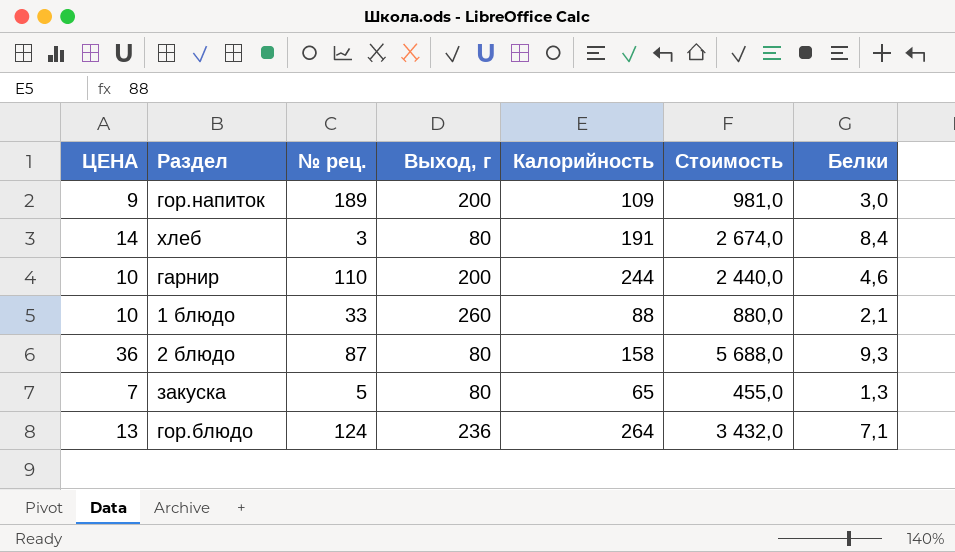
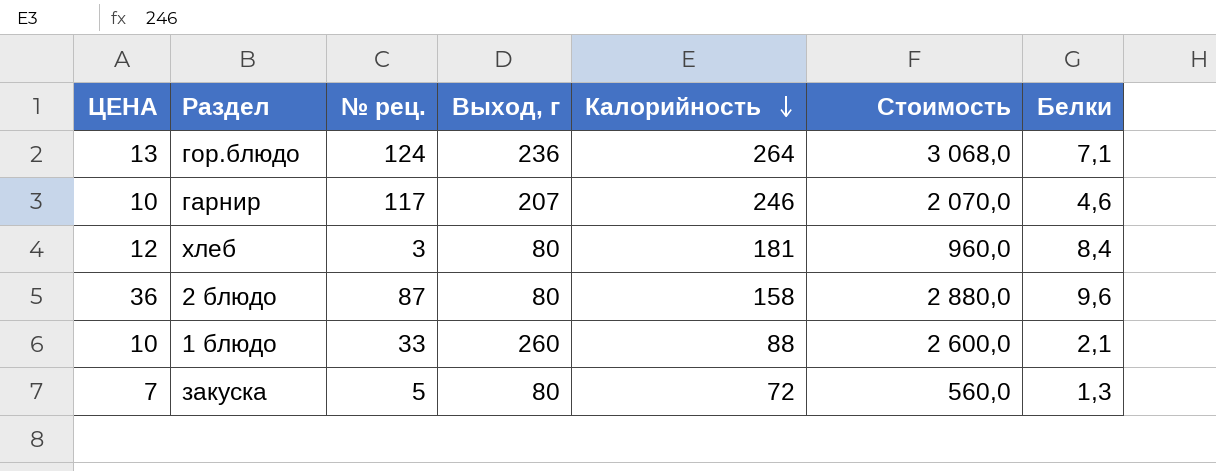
row order: none -> Калорийность descending
column Стоимость | formula: [ЦЕНА] * [Калорийность] -> [ЦЕНА] * [Выход, г]
row гор.напиток: 9 | 189 | 200 | 109 | 981,0 | 3,0 -> none
гарнир | № рец.: 110 -> 117
гарнир | Выход, г: 200 -> 207
гарнир | Калорийность: 244 -> 246
хлеб | ЦЕНА: 14 -> 12
хлеб | Калорийность: 191 -> 181
2 блюдо | Белки: 9,3 -> 9,6
закуска | Калорийность: 65 -> 72

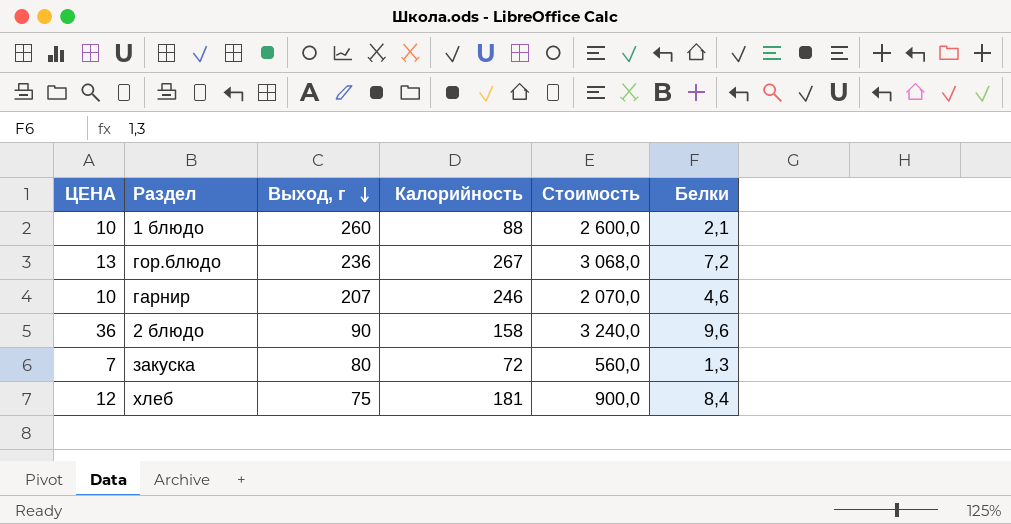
row order: Калорийность descending -> Выход, г descending
column № рец. | position: 3 -> none
гор.блюдо | Калорийность: 264 -> 267
гор.блюдо | Белки: 7,1 -> 7,2
2 блюдо | Выход, г: 80 -> 90
2 блюдо | Стоимость: 2 880,0 -> 3 240,0
хлеб | Выход, г: 80 -> 75
хлеб | Стоимость: 960,0 -> 900,0

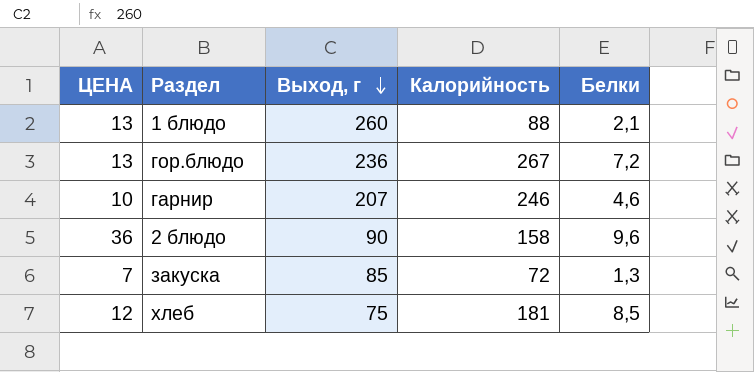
column Стоимость | formula: [ЦЕНА] * [Выход, г] -> none
1 блюдо | ЦЕНА: 10 -> 13
закуска | Выход, г: 80 -> 85
хлеб | Белки: 8,4 -> 8,5

